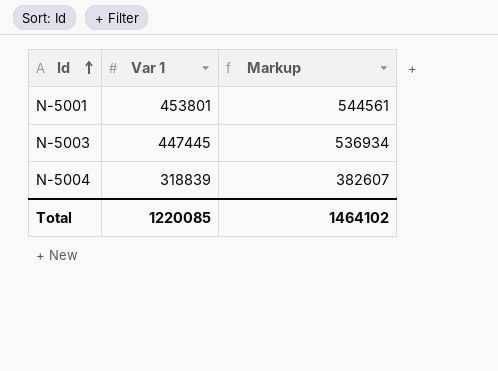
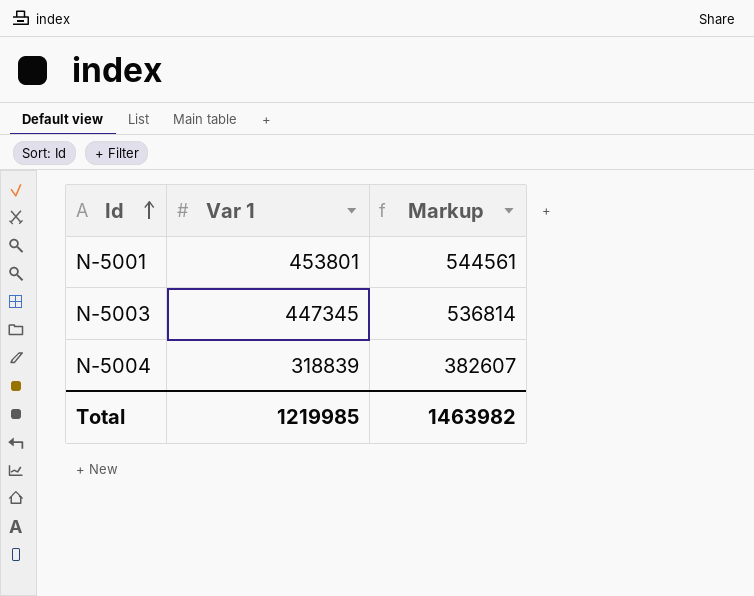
N-5003 | Var 1: 447445 -> 447345
N-5003 | Markup: 536934 -> 536814
Total | Var 1: 1220085 -> 1219985
Total | Markup: 1464102 -> 1463982

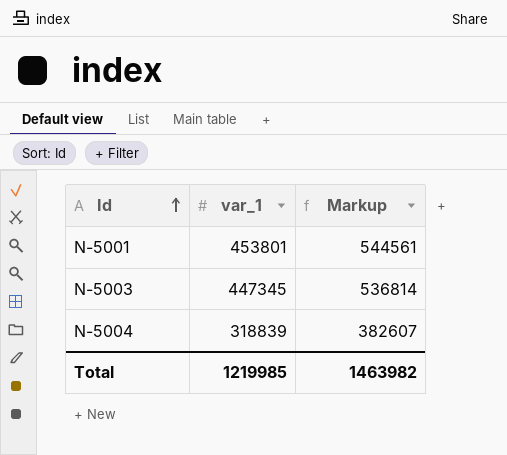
column name: Var 1 -> var_1

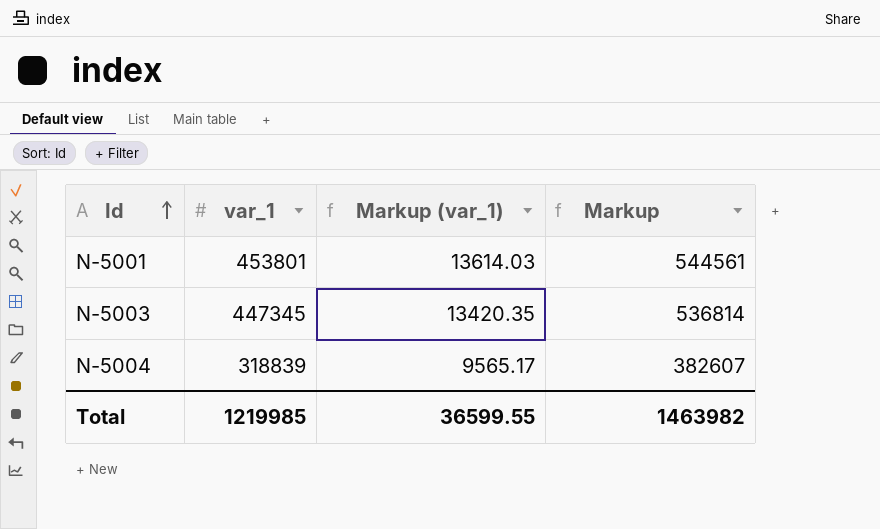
column Markup (var_1) | formula: none -> [var_1] * 0.03

